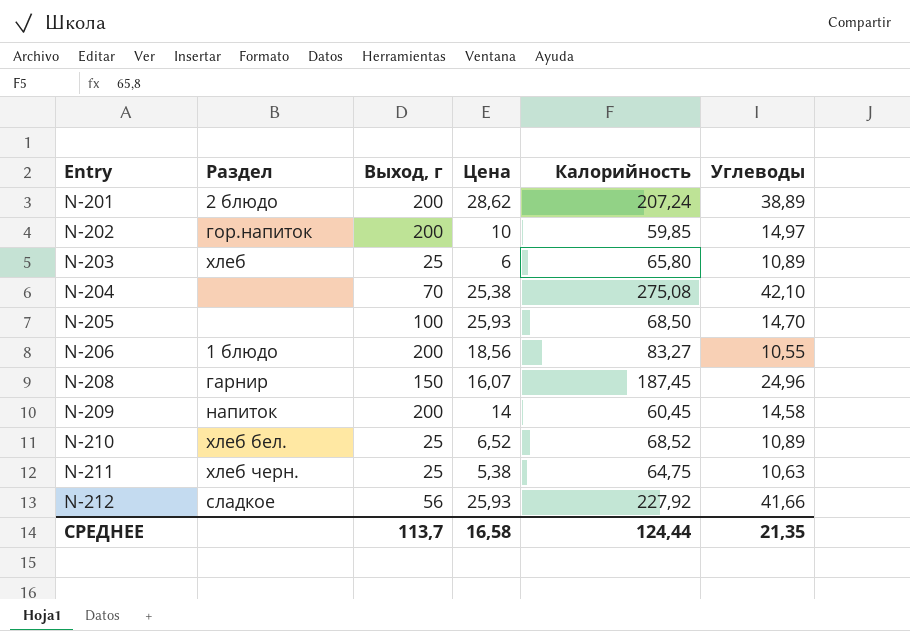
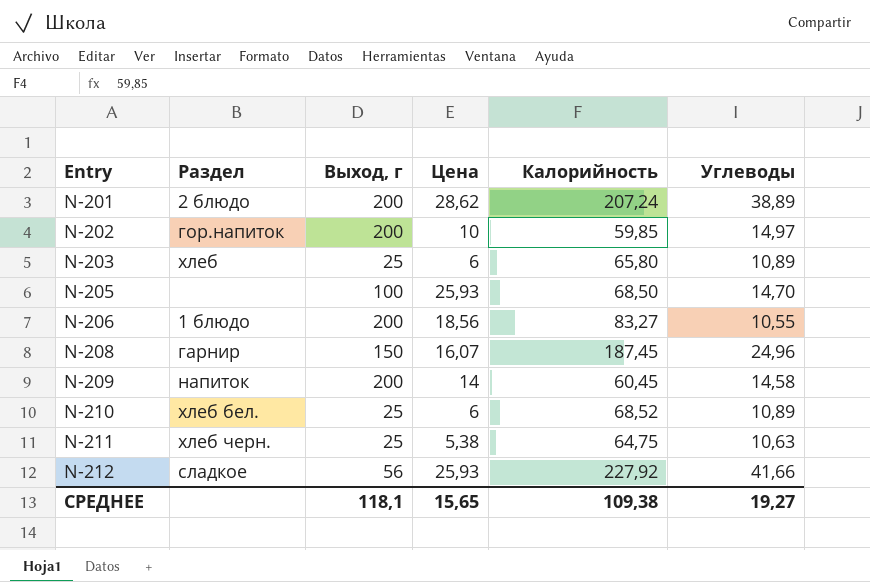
row N-204: none | 70 | 25,38 | 275,08 | 42,10 -> none
N-210 | Цена: 6,52 -> 6
СРЕДНЕЕ | Выход, г: 113,7 -> 118,1
СРЕДНЕЕ | Цена: 16,58 -> 15,65
СРЕДНЕЕ | Калорийность: 124,44 -> 109,38
СРЕДНЕЕ | Углеводы: 21,35 -> 19,27

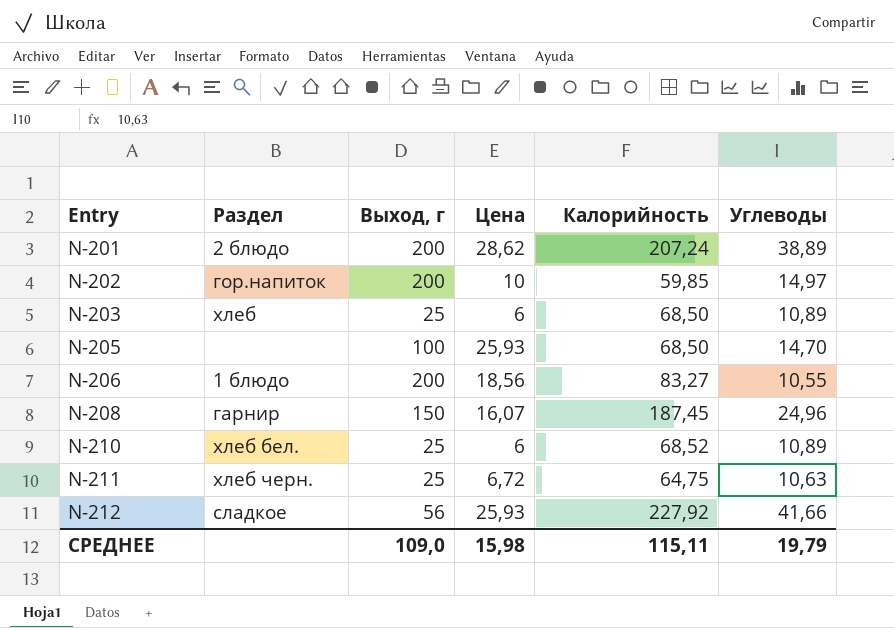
row N-209: напиток | 200 | 14 | 60,45 | 14,58 -> none
N-203 | Калорийность: 65,80 -> 68,50
N-211 | Цена: 5,38 -> 6,72
СРЕДНЕЕ | Выход, г: 118,1 -> 109,0
СРЕДНЕЕ | Цена: 15,65 -> 15,98
СРЕДНЕЕ | Калорийность: 109,38 -> 115,11
СРЕДНЕЕ | Углеводы: 19,27 -> 19,79

